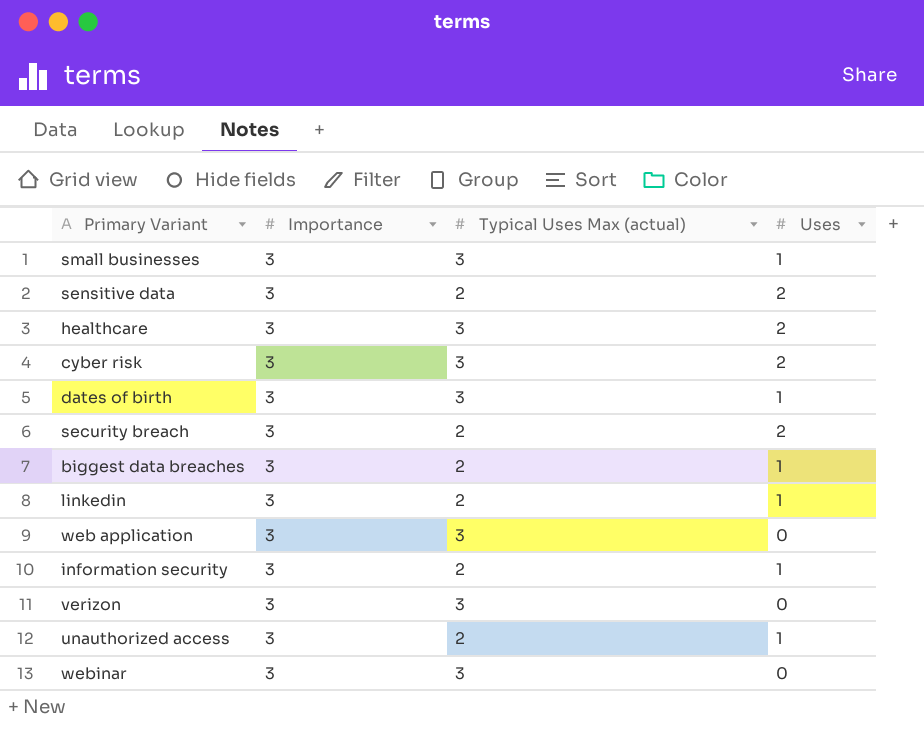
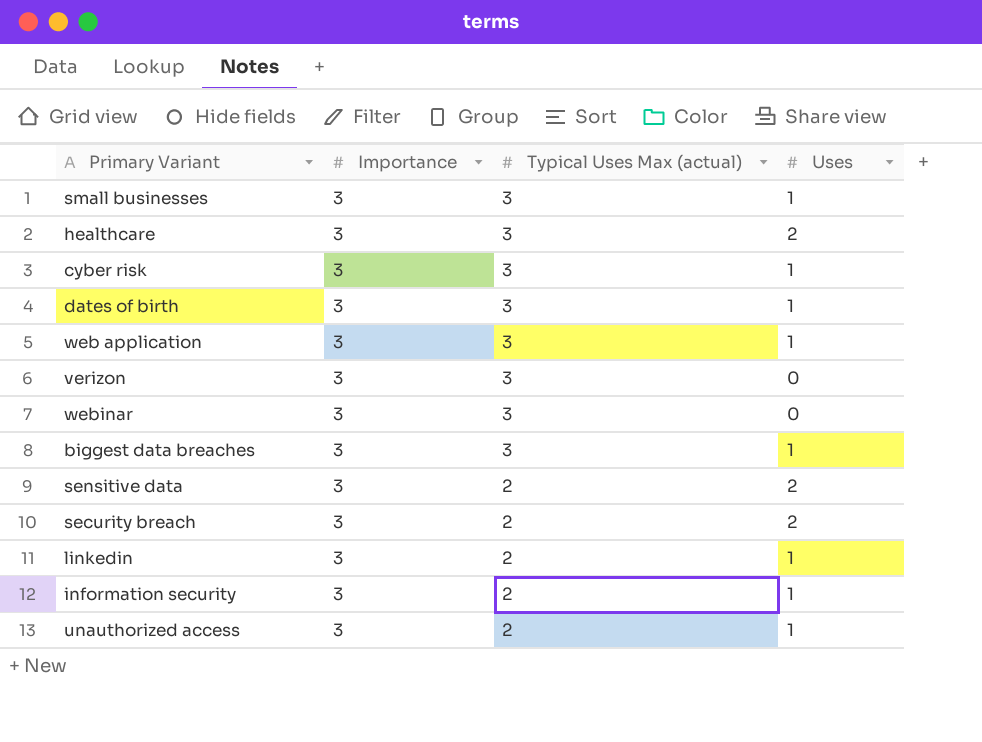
row order: none -> Typical Uses Max (actual) descending
cyber risk | Uses: 2 -> 1
web application | Uses: 0 -> 1
biggest data breaches | Typical Uses Max (actual): 2 -> 3

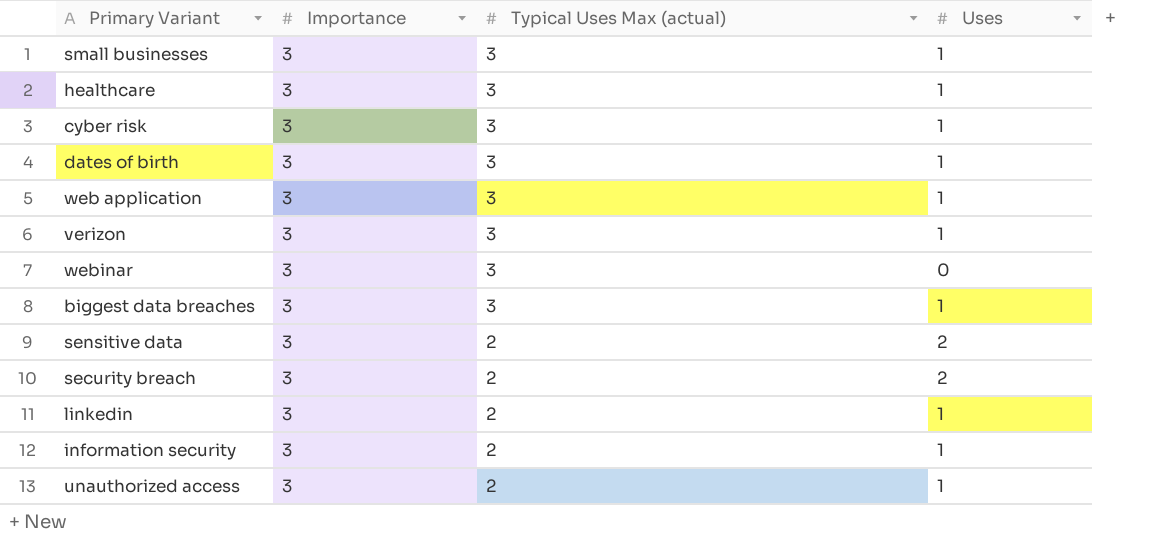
healthcare | Uses: 2 -> 1
verizon | Uses: 0 -> 1

